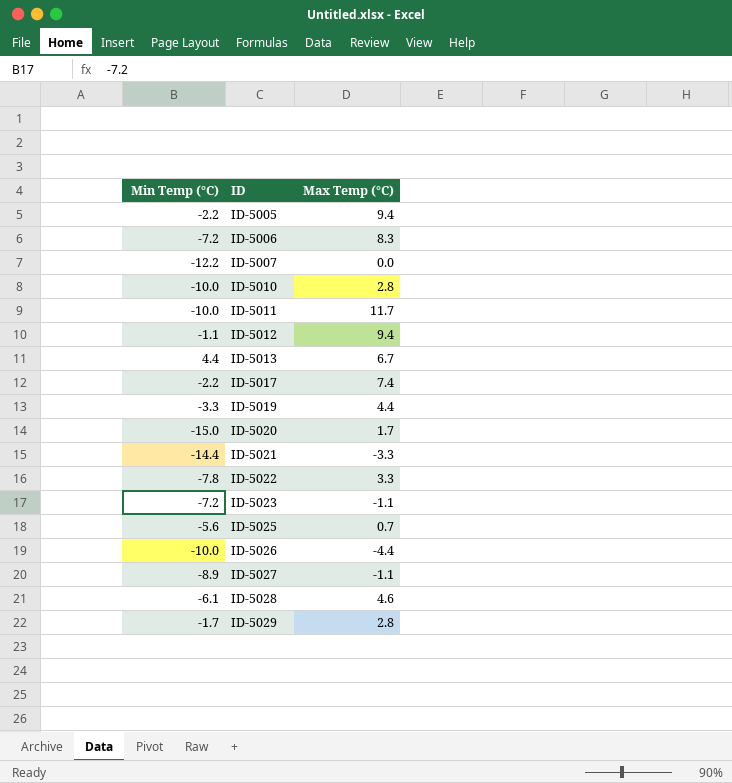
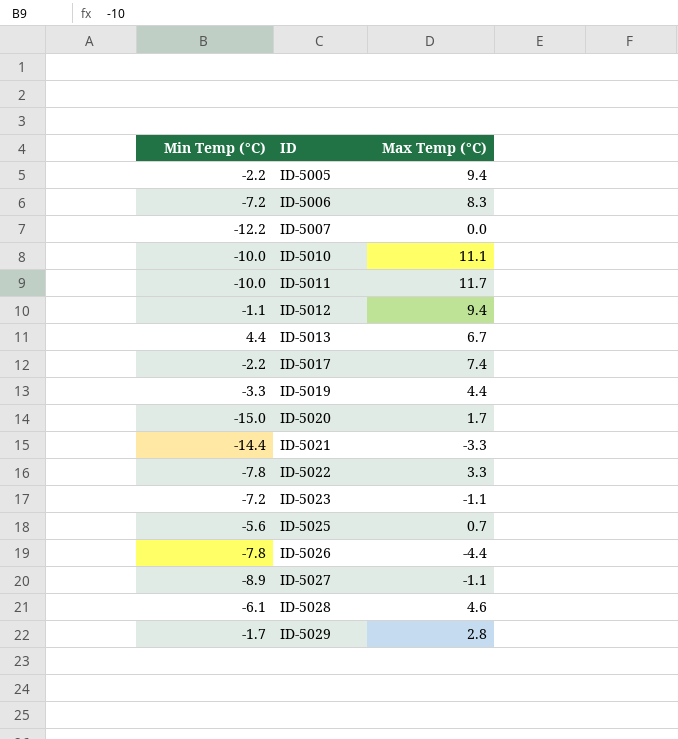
ID-5010 | Max Temp (°C): 2.8 -> 11.1
ID-5026 | Min Temp (°C): -10.0 -> -7.8

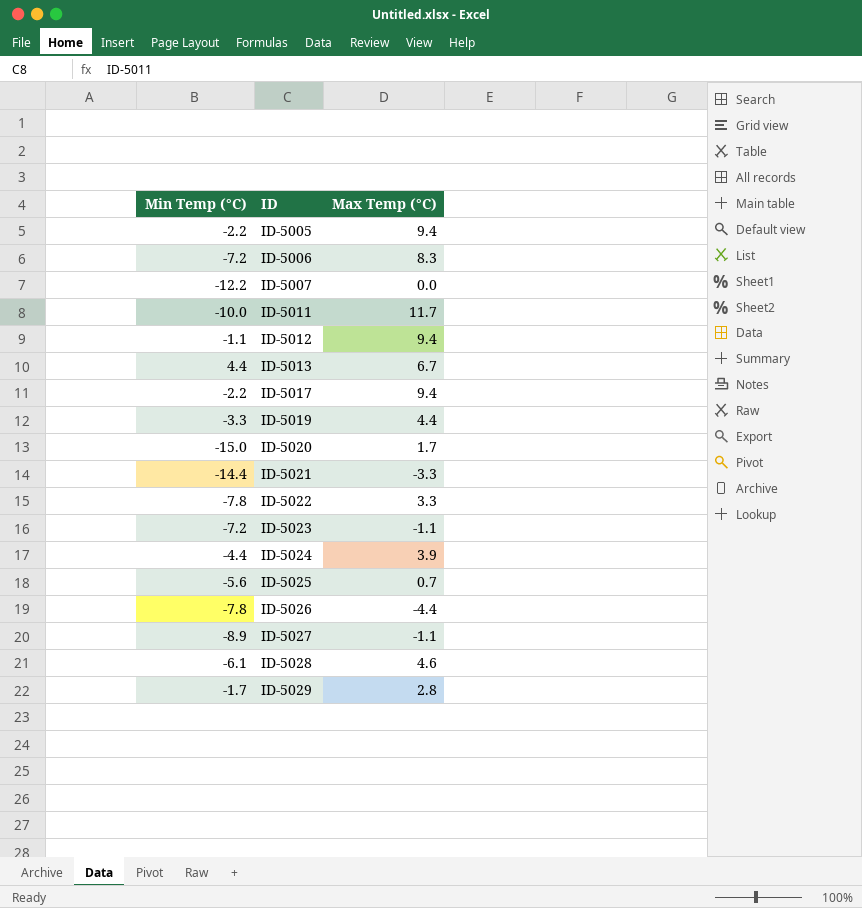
row ID-5010: -10.0 | 11.1 -> none
ID-5017 | Max Temp (°C): 7.4 -> 9.4
row ID-5024: none -> -4.4 | 3.9

